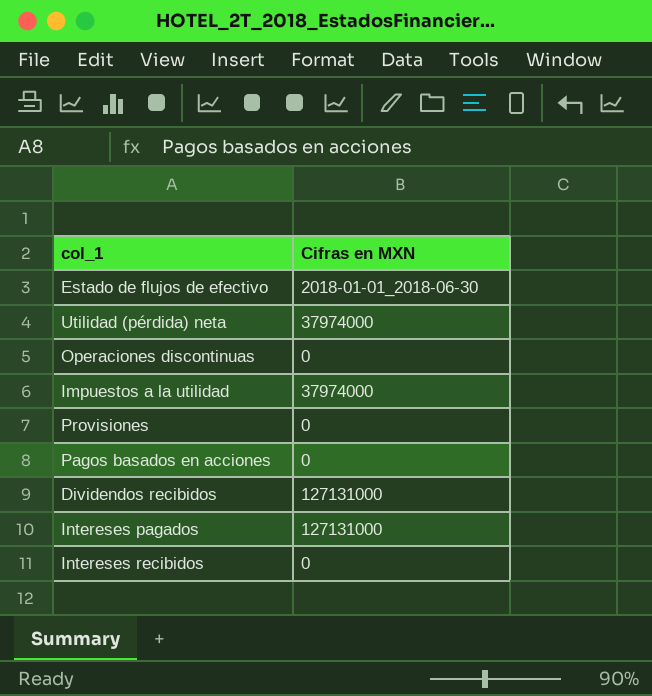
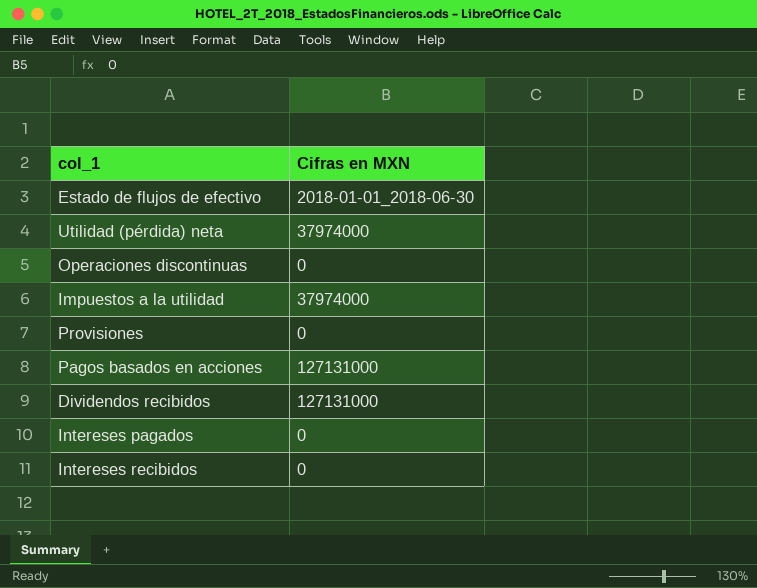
Pagos basados en acciones | Cifras en MXN: 0 -> 127131000
Intereses pagados | Cifras en MXN: 127131000 -> 0

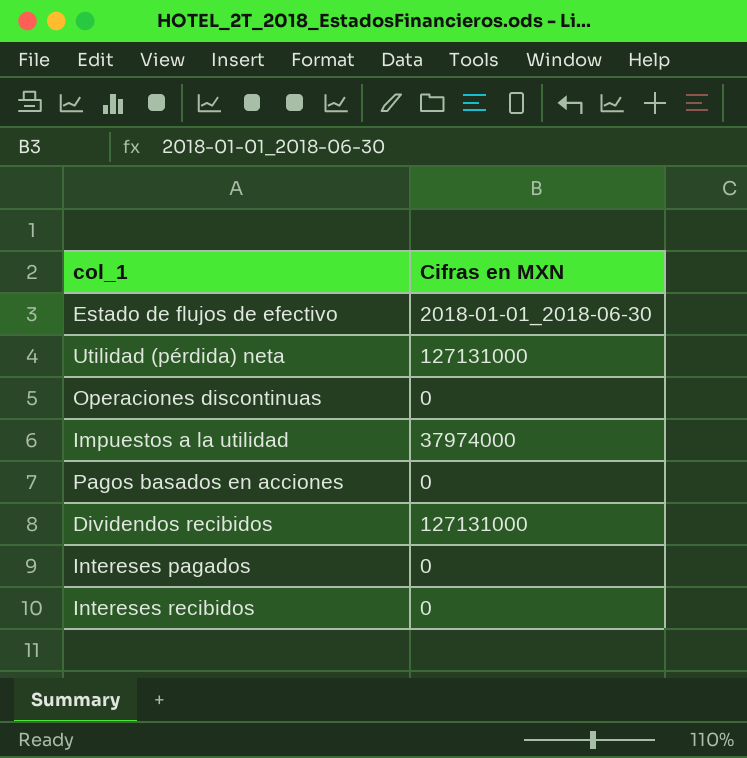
row Provisiones: 0 -> none
Utilidad (pérdida) neta | Cifras en MXN: 37974000 -> 127131000
Pagos basados en acciones | Cifras en MXN: 127131000 -> 0

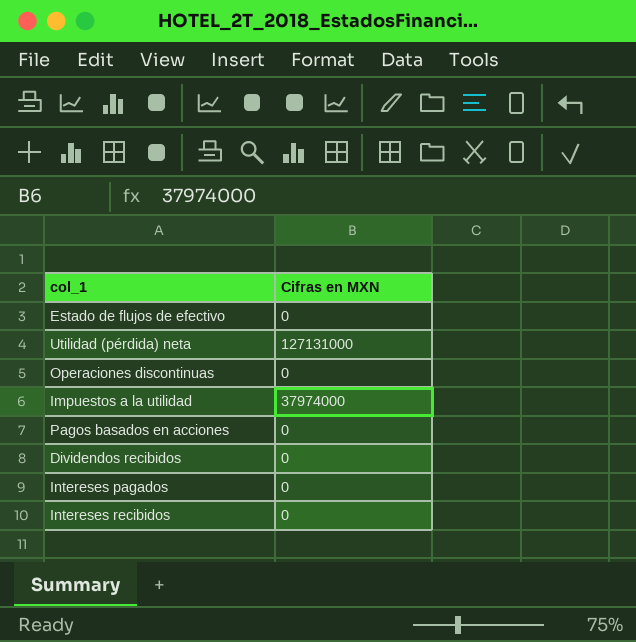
Estado de flujos de efectivo | Cifras en MXN: 2018-01-01_2018-06-30 -> 0
Dividendos recibidos | Cifras en MXN: 127131000 -> 0

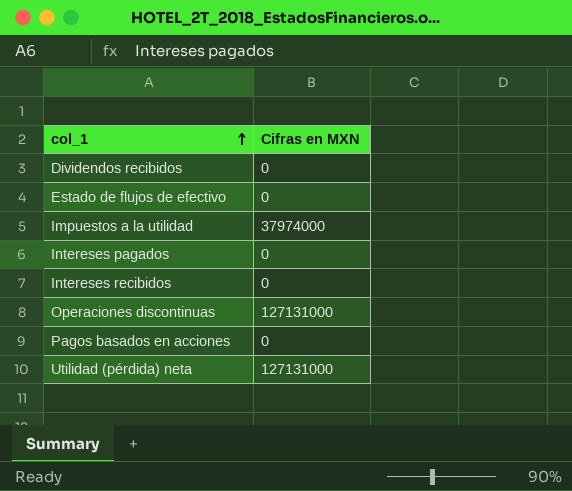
row order: none -> col_1 ascending
Operaciones discontinuas | Cifras en MXN: 0 -> 127131000

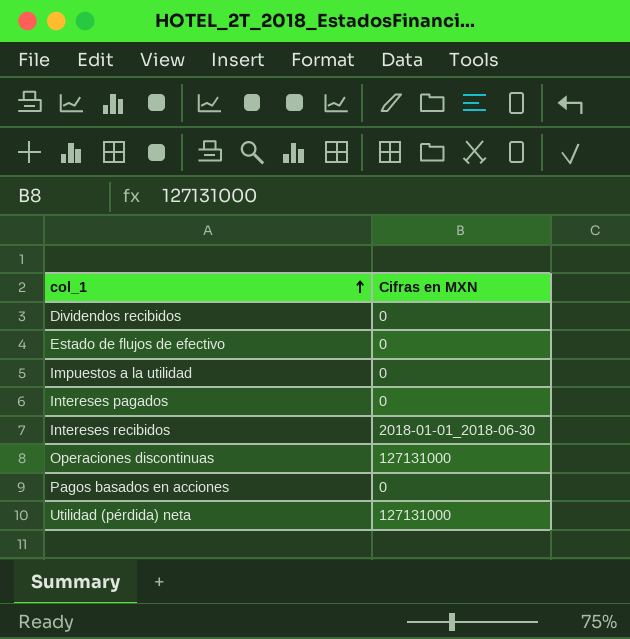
Impuestos a la utilidad | Cifras en MXN: 37974000 -> 0
Intereses recibidos | Cifras en MXN: 0 -> 2018-01-01_2018-06-30

